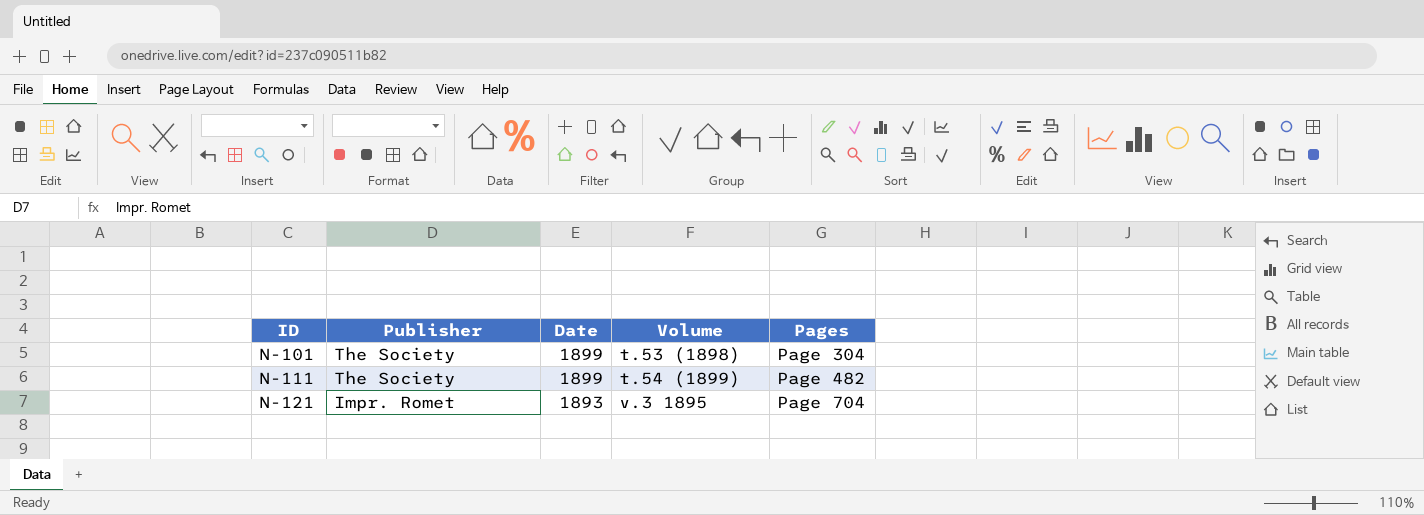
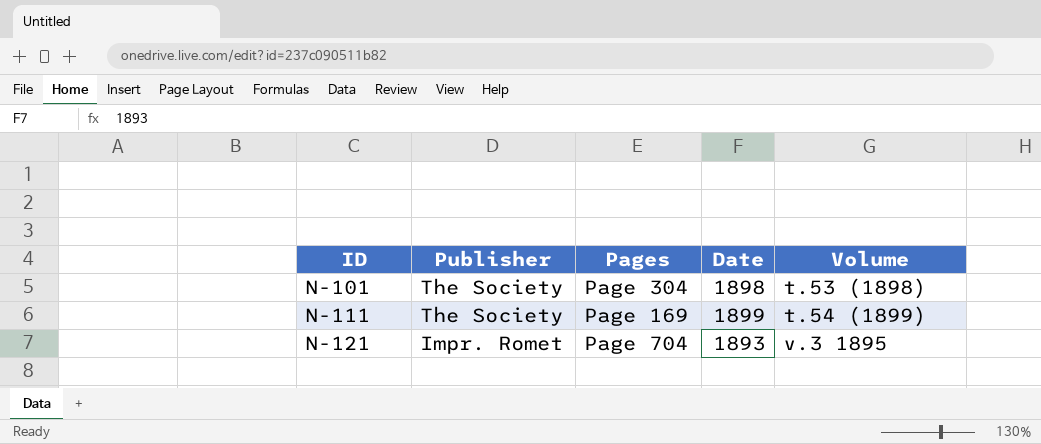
column Pages | position: 5 -> 3
N-101 | Date: 1899 -> 1898
N-111 | Pages: Page 482 -> Page 169

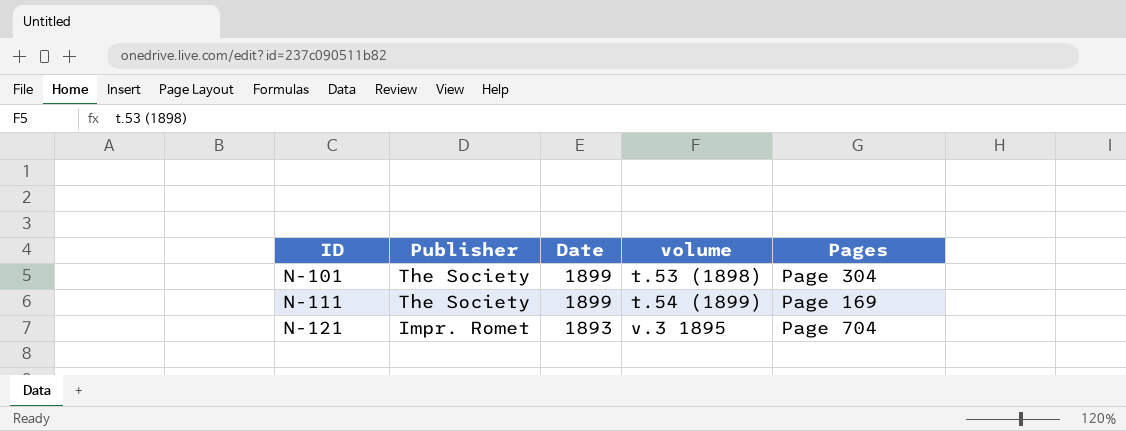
column name: Volume -> volume
column Pages | position: 3 -> 5
N-101 | Date: 1898 -> 1899

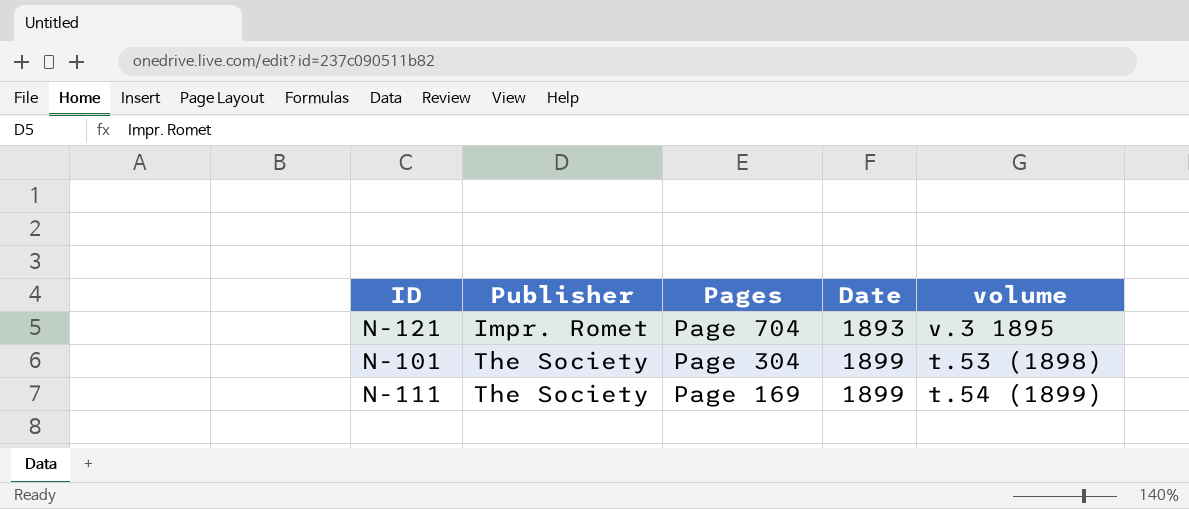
row order: ID ascending -> Publisher ascending
column Pages | position: 5 -> 3

